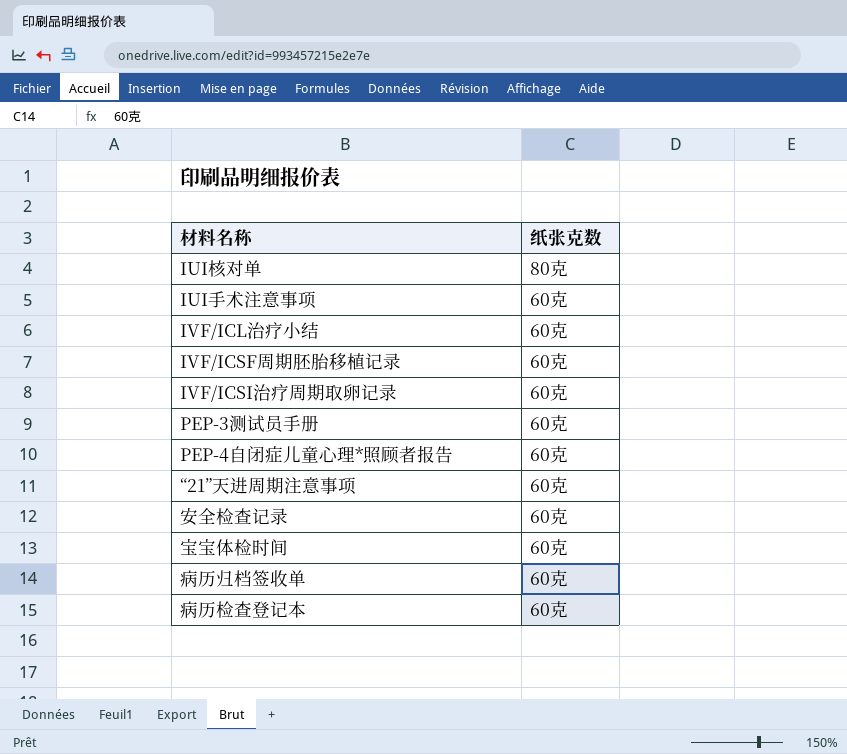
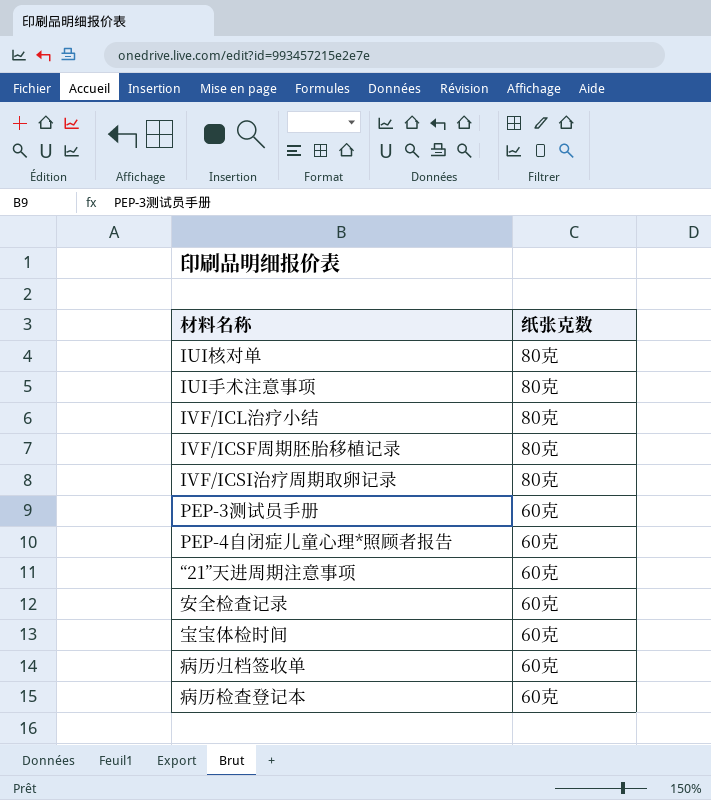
IUI手术注意事项 | 纸张克数: 60克 -> 80克
IVF/ICL治疗小结 | 纸张克数: 60克 -> 80克
IVF/ICSF周期胚胎移植记录 | 纸张克数: 60克 -> 80克
IVF/ICSI治疗周期取卵记录 | 纸张克数: 60克 -> 80克

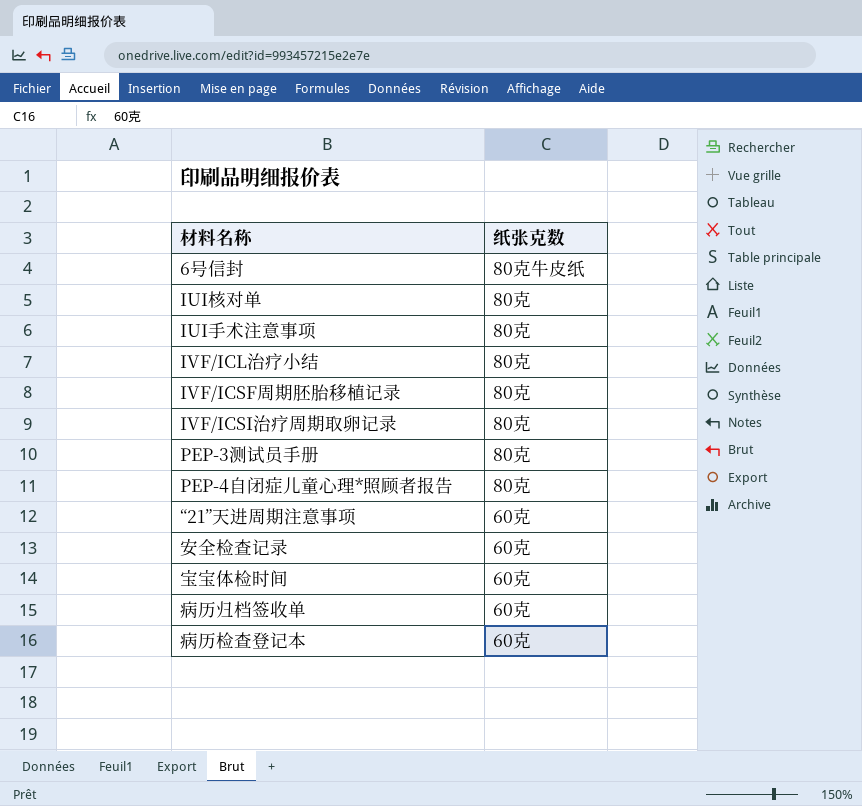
row 6号信封: none -> 80克牛皮纸
PEP-3测试员手册 | 纸张克数: 60克 -> 80克
PEP-4自闭症儿童心理*照顾者报告 | 纸张克数: 60克 -> 80克

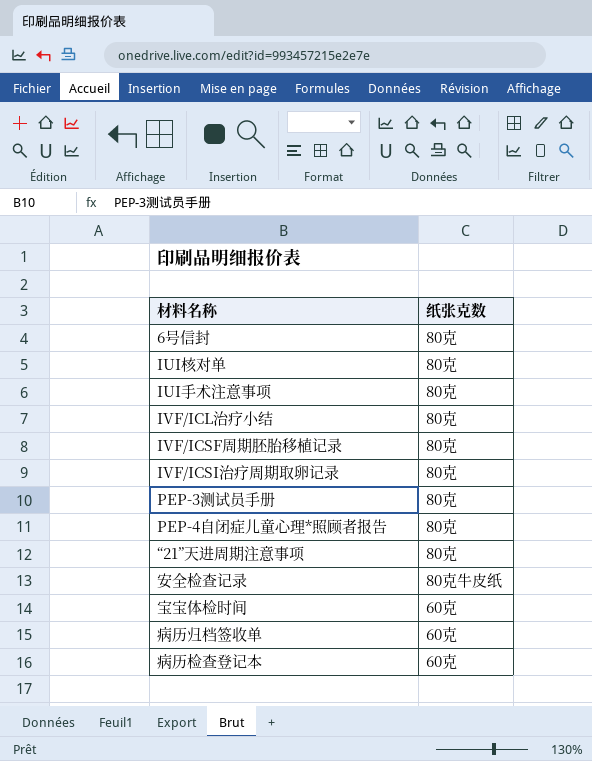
6号信封 | 纸张克数: 80克牛皮纸 -> 80克
“21”天进周期注意事项 | 纸张克数: 60克 -> 80克
安全检查记录 | 纸张克数: 60克 -> 80克牛皮纸

